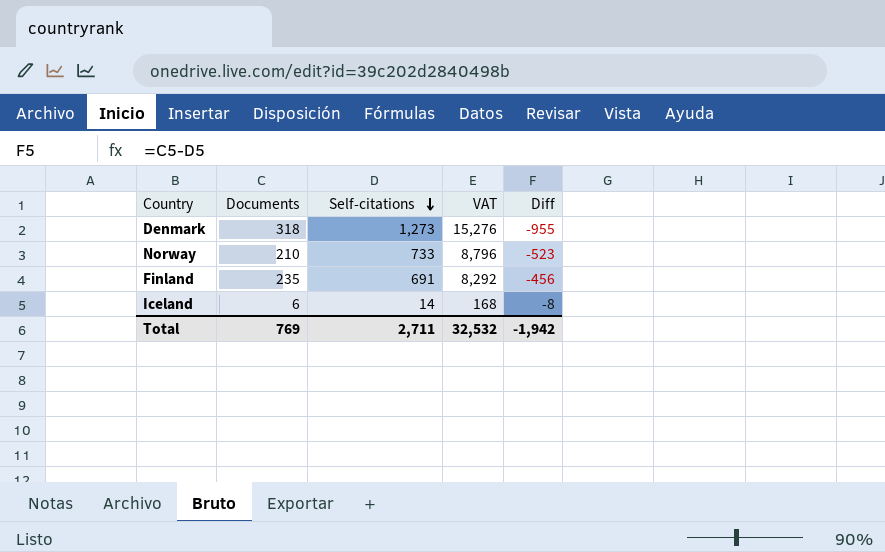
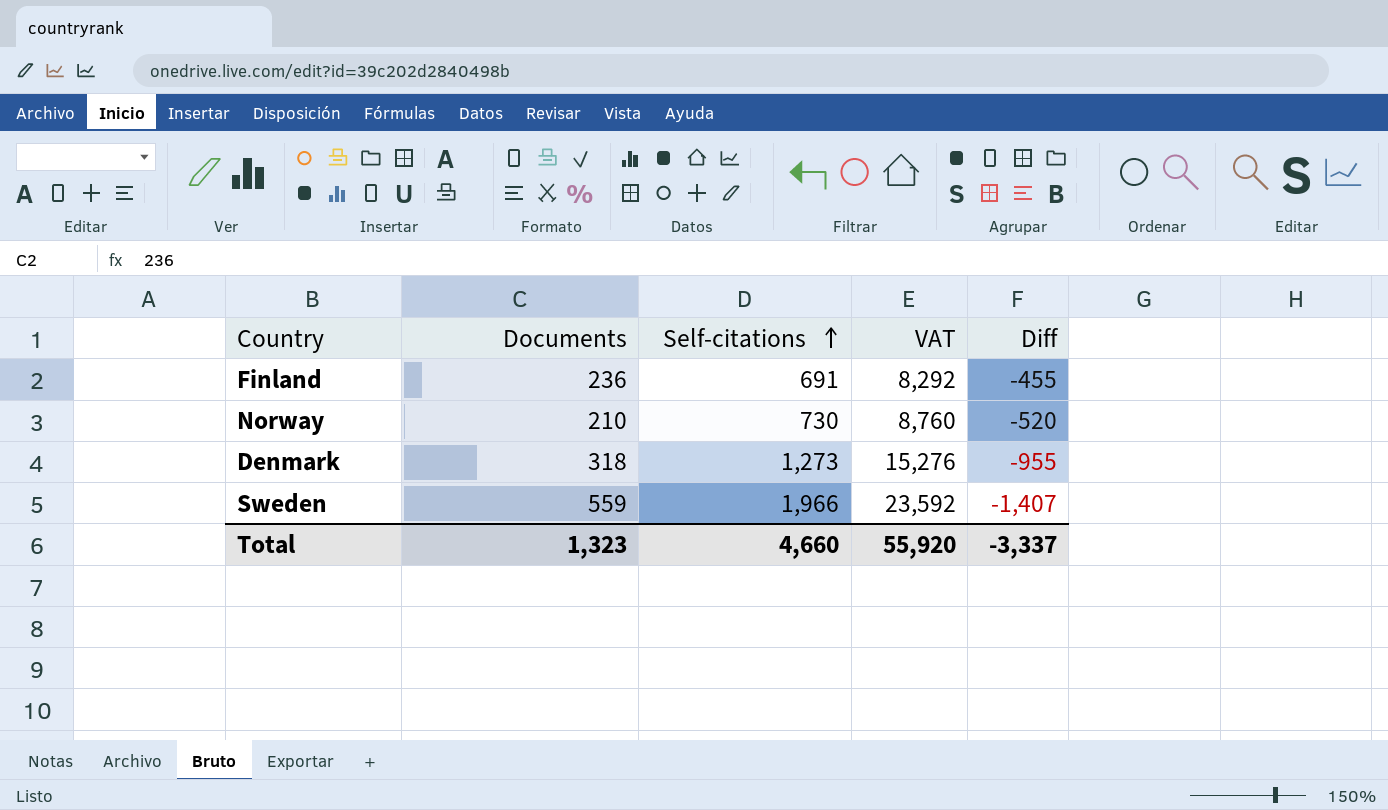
row order: Self-citations descending -> Self-citations ascending
row Iceland: 6 | 14 | 168 | -8 -> none
Finland | Documents: 235 -> 236
Finland | Diff: -456 -> -455
Norway | Self-citations: 733 -> 730
Norway | VAT: 8,796 -> 8,760
Norway | Diff: -523 -> -520
row Sweden: none -> 559 | 1,966 | 23,592 | -1,407
Total | Documents: 769 -> 1,323
Total | Self-citations: 2,711 -> 4,660
Total | VAT: 32,532 -> 55,920
Total | Diff: -1,942 -> -3,337

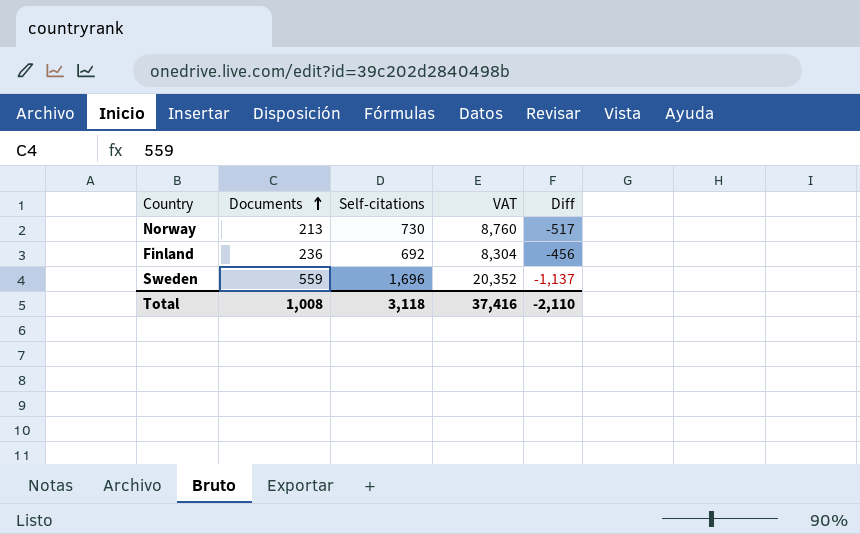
row order: Self-citations ascending -> Documents ascending
row Denmark: 318 | 1,273 | 15,276 | -955 -> none
Norway | Documents: 210 -> 213
Norway | Diff: -520 -> -517
Finland | Self-citations: 691 -> 692
Finland | VAT: 8,292 -> 8,304
Finland | Diff: -455 -> -456
Sweden | Self-citations: 1,966 -> 1,696
Sweden | VAT: 23,592 -> 20,352
Sweden | Diff: -1,407 -> -1,137
Total | Documents: 1,323 -> 1,008
Total | Self-citations: 4,660 -> 3,118
Total | VAT: 55,920 -> 37,416
Total | Diff: -3,337 -> -2,110

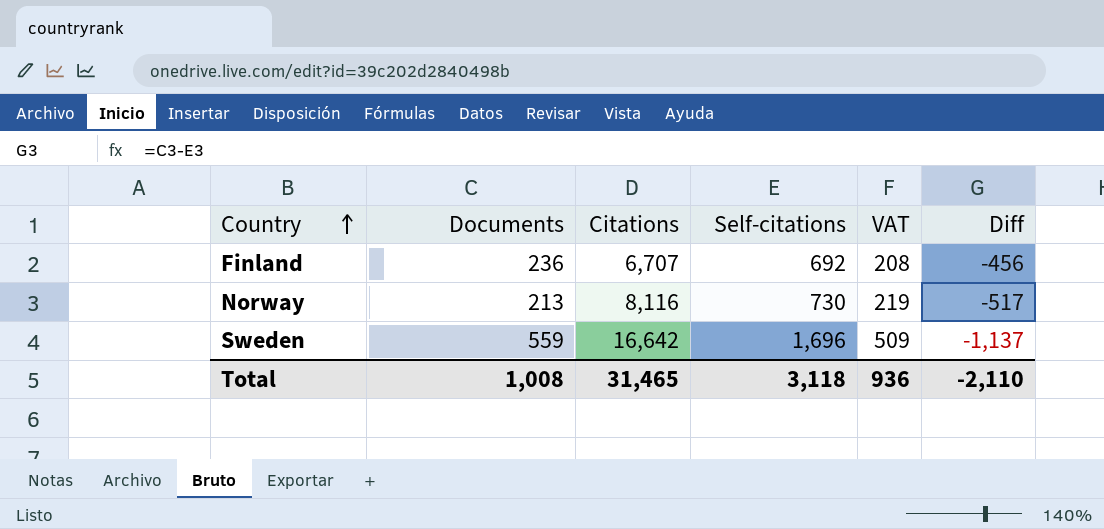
row order: Documents ascending -> Country ascending
column Citations | position: none -> 3
column VAT | formula: [Self-citations] * 12 -> [Self-citations] * 0.3
Total | VAT: 37,416 -> 936

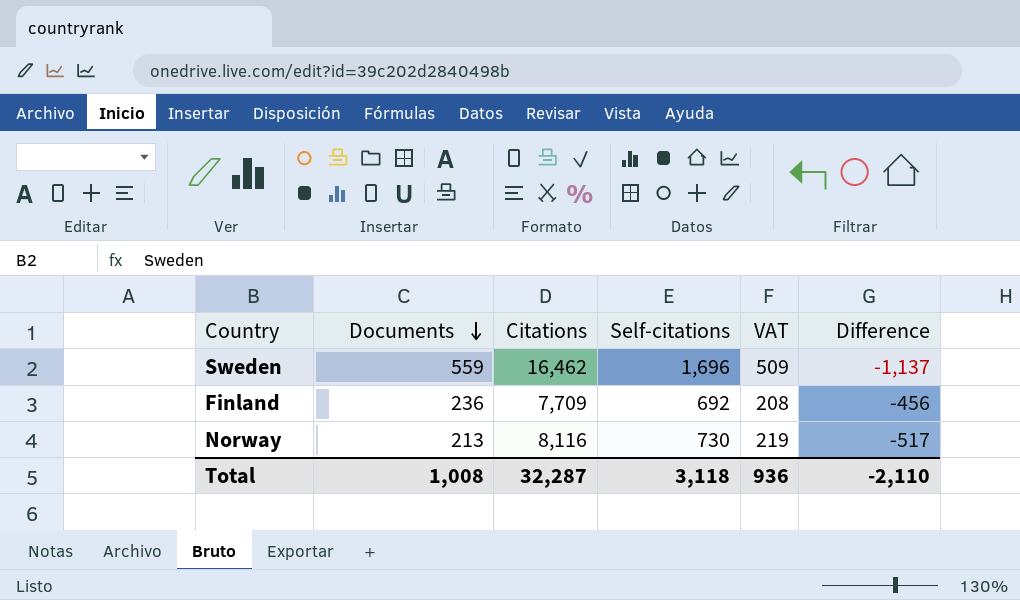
row order: Country ascending -> Documents descending
column name: Diff -> Difference
Sweden | Citations: 16,642 -> 16,462
Finland | Citations: 6,707 -> 7,709
Total | Citations: 31,465 -> 32,287

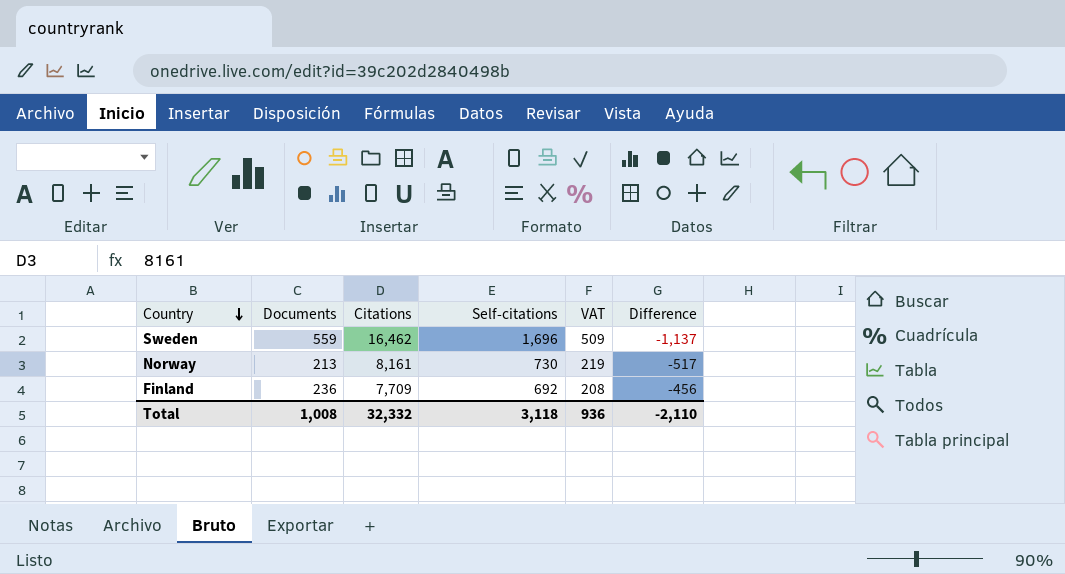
row order: Documents descending -> Country descending
Norway | Citations: 8,116 -> 8,161
Total | Citations: 32,287 -> 32,332

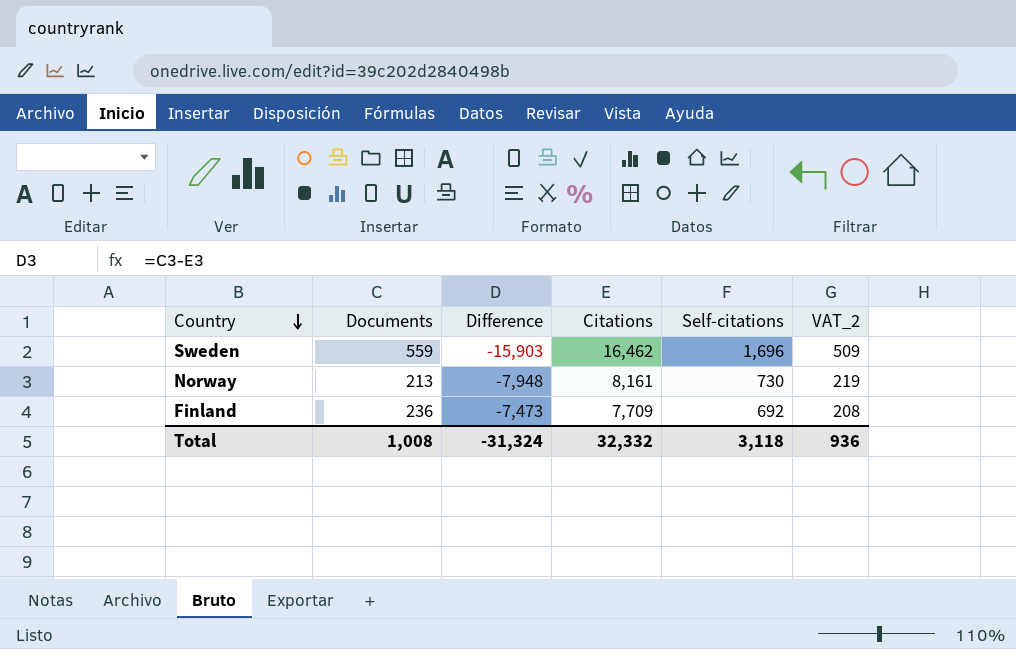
column Difference | formula: [Documents] - [Self-citations] -> [Documents] - [Citations]
column Difference | position: 6 -> 3
column name: VAT -> VAT_2
Total | Difference: -2,110 -> -31,324

